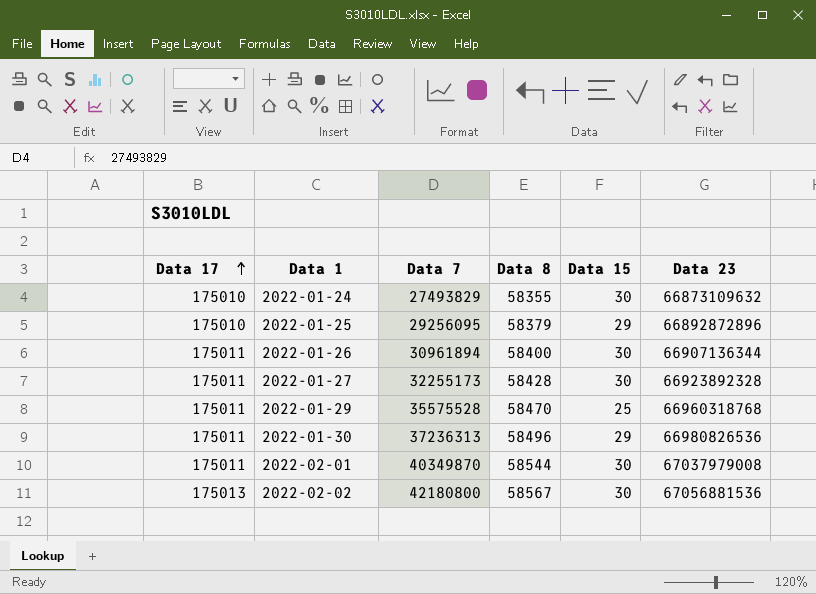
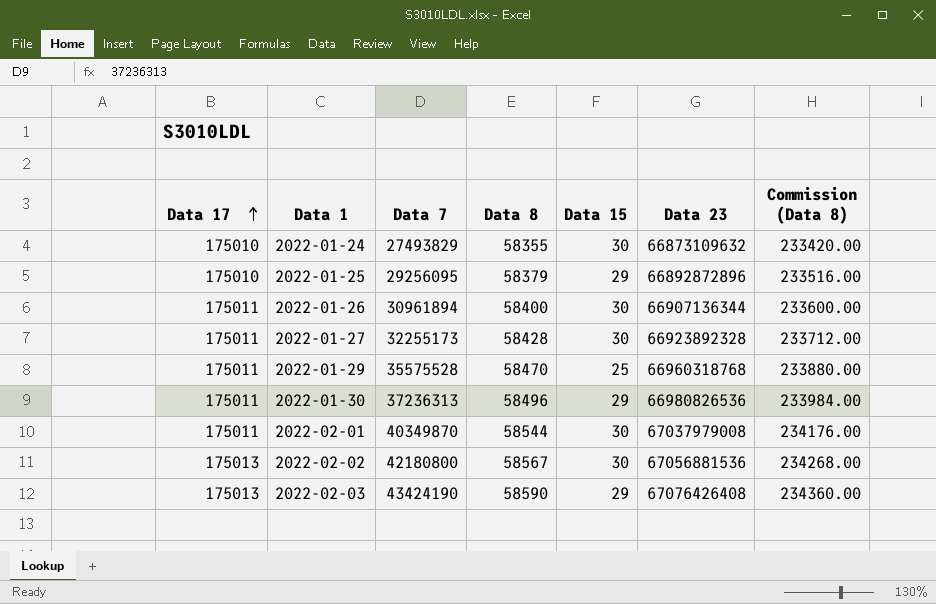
column Commission (Data 8) | formula: none -> [Data 8] * 4
row 2022-02-03: none -> 175013 | 43424190 | 58590 | 29 | 67076426408 | 234360.00

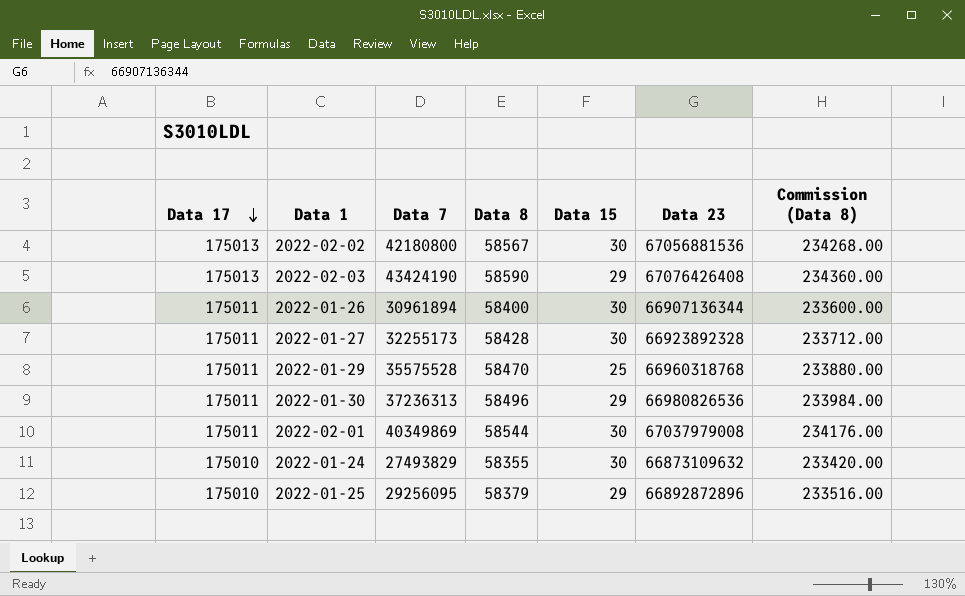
row order: Data 17 ascending -> Data 17 descending
2022-02-01 | Data 7: 40349870 -> 40349869

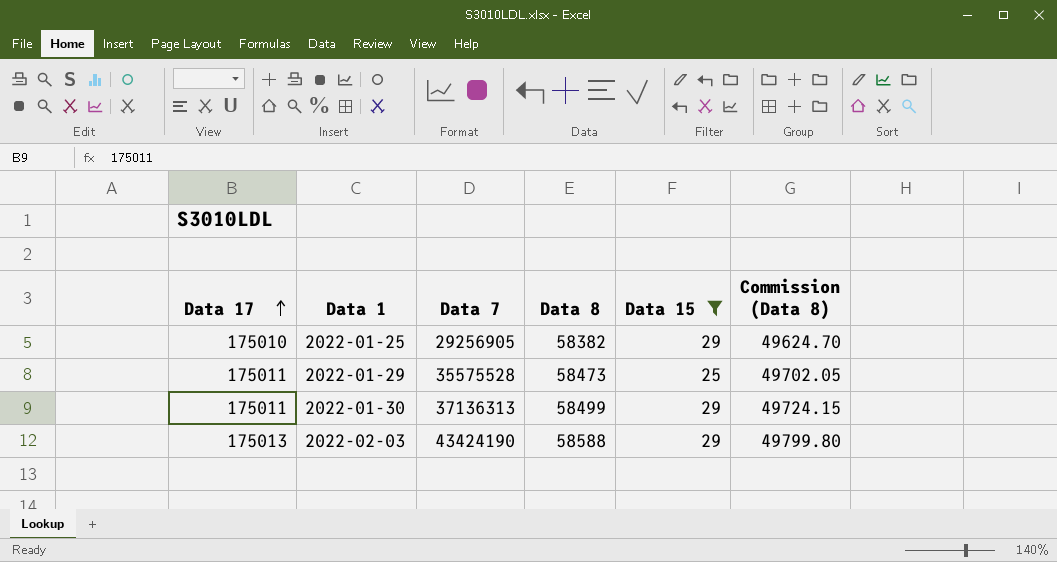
filter: none -> Data 15 != 30
row order: Data 17 descending -> Data 17 ascending
column Data 23 | position: 6 -> none
column Commission (Data 8) | formula: [Data 8] * 4 -> [Data 8] * 0.85
2022-01-25 | Data 7: 29256095 -> 29256905
2022-01-25 | Data 8: 58379 -> 58382
2022-01-29 | Data 8: 58470 -> 58473
2022-01-30 | Data 7: 37236313 -> 37136313
2022-01-30 | Data 8: 58496 -> 58499
2022-02-03 | Data 8: 58590 -> 58588

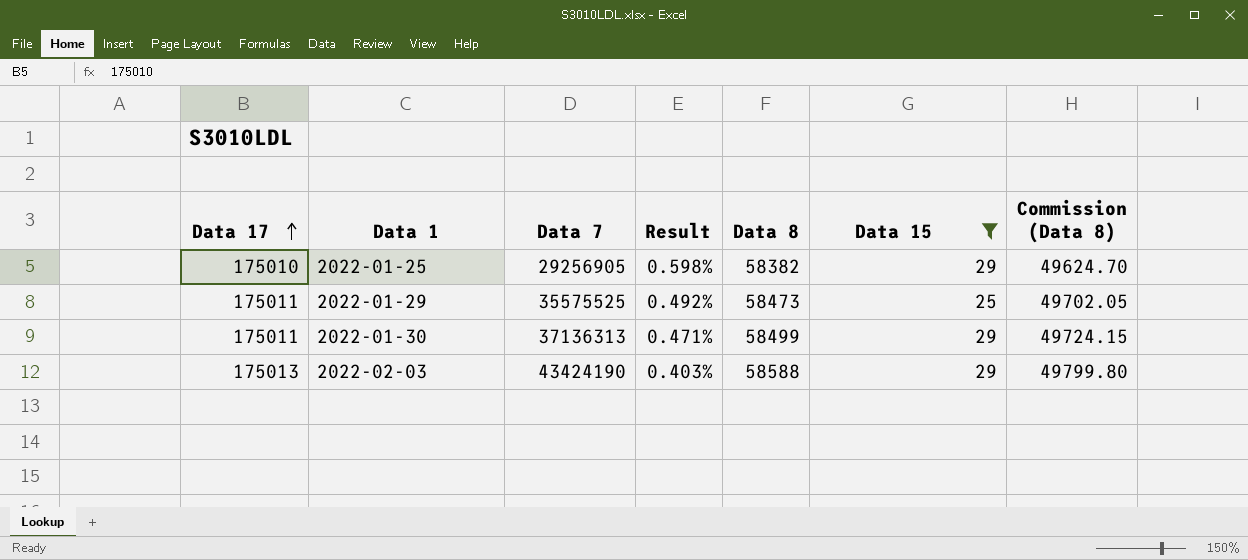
column Result | formula: none -> [Data 17] / [Data 7]
2022-01-29 | Data 7: 35575528 -> 35575525

